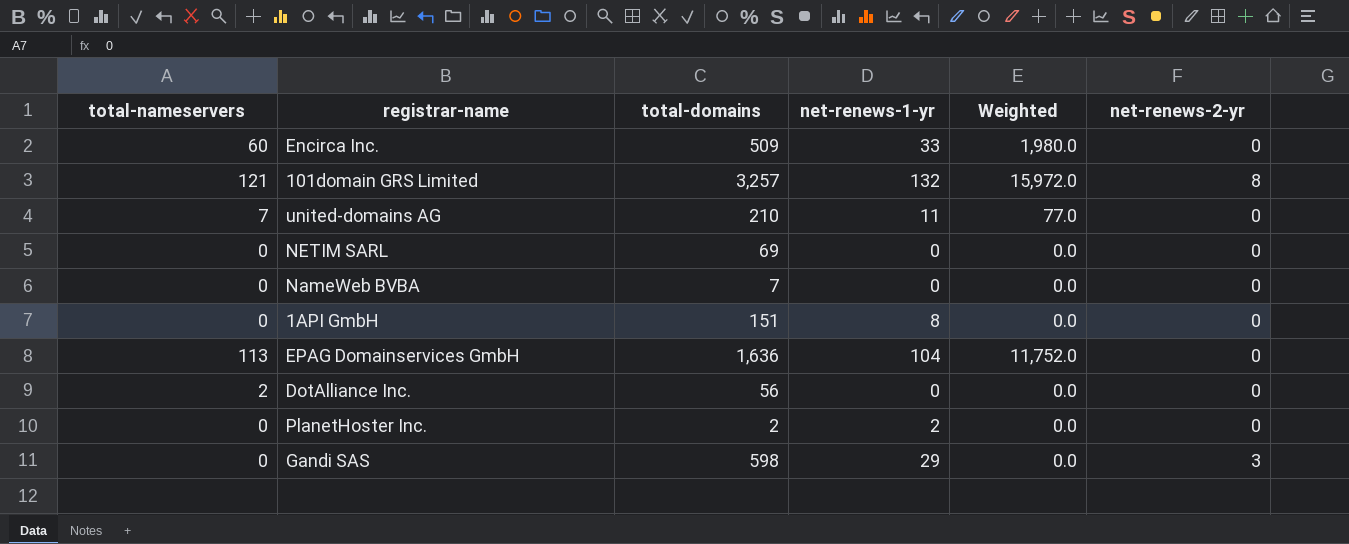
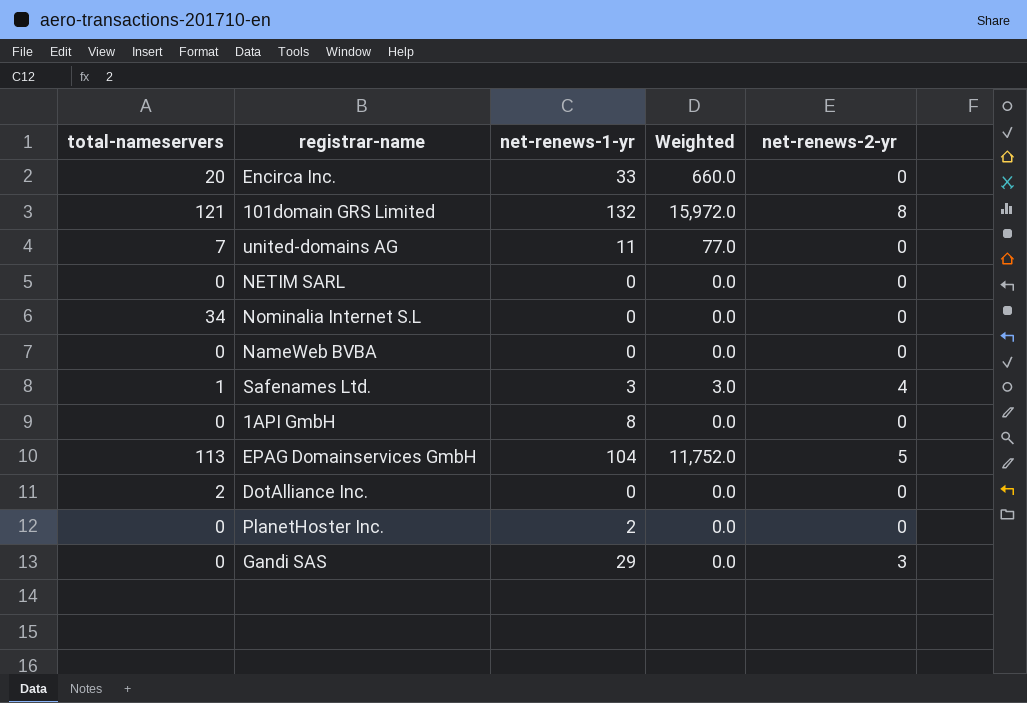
column total-domains | position: 3 -> none
Encirca Inc. | total-nameservers: 60 -> 20
Encirca Inc. | Weighted: 1,980.0 -> 660.0
row Nominalia Internet S.L: none -> 34 | 0 | 0.0 | 0
row Safenames Ltd.: none -> 1 | 3 | 3.0 | 4
EPAG Domainservices GmbH | net-renews-2-yr: 0 -> 5

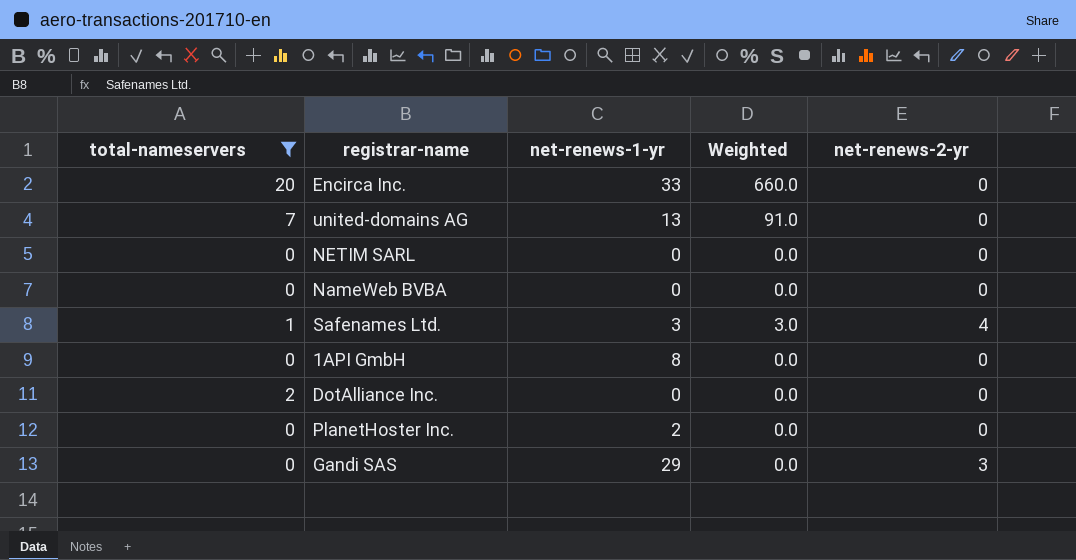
filter: none -> total-nameservers <= 20
united-domains AG | net-renews-1-yr: 11 -> 13
united-domains AG | Weighted: 77.0 -> 91.0

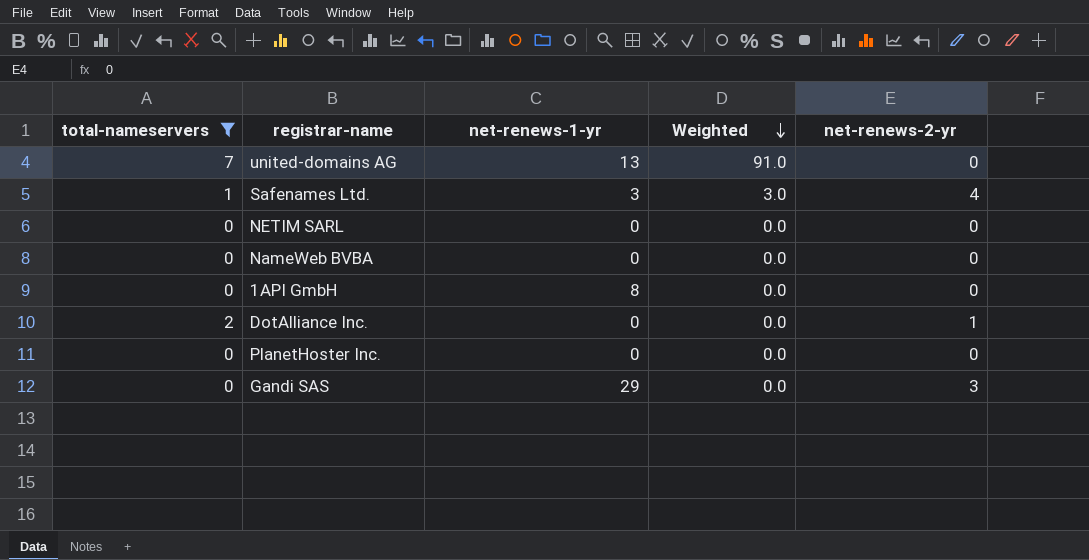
row order: none -> Weighted descending
row Encirca Inc.: 20 | 33 | 660.0 | 0 -> none
DotAlliance Inc. | net-renews-2-yr: 0 -> 1
PlanetHoster Inc. | net-renews-1-yr: 2 -> 0

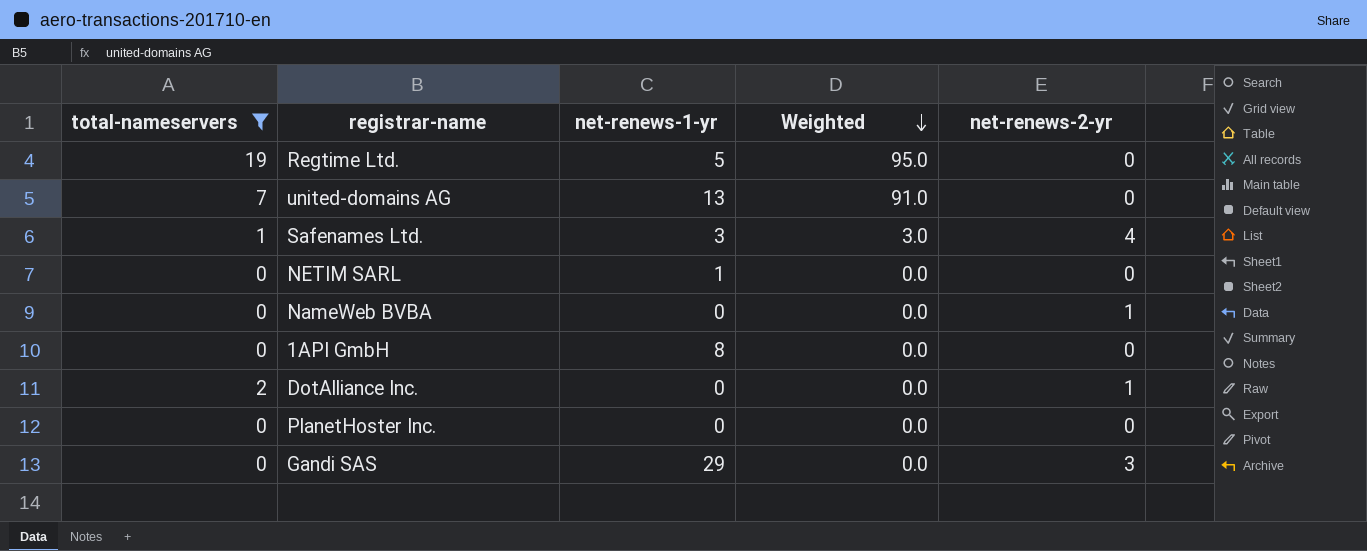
row Regtime Ltd.: none -> 19 | 5 | 95.0 | 0
NETIM SARL | net-renews-1-yr: 0 -> 1
NameWeb BVBA | net-renews-2-yr: 0 -> 1

